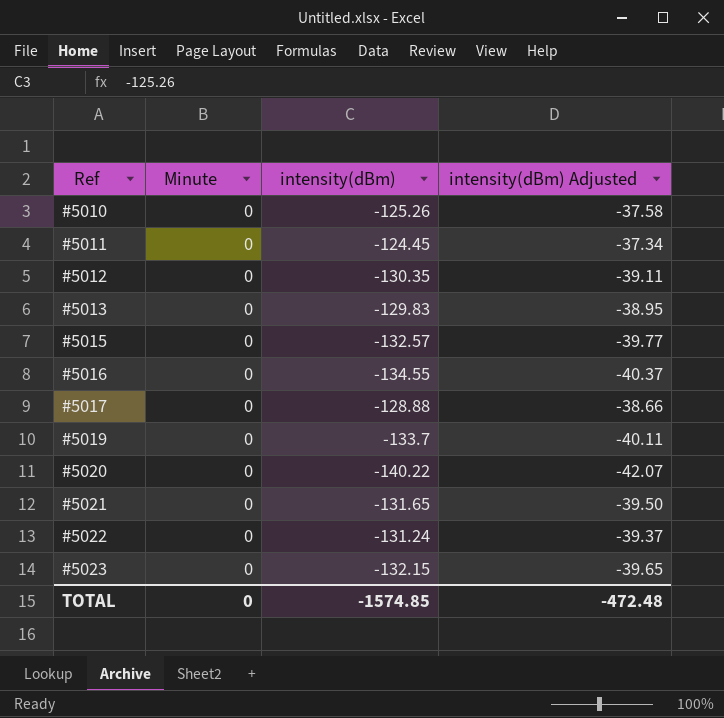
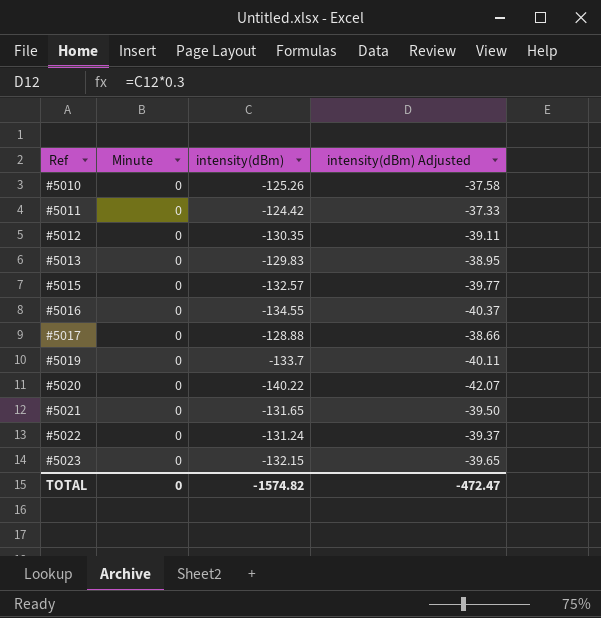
#5011 | intensity(dBm): -124.45 -> -124.42
#5011 | intensity(dBm) Adjusted: -37.34 -> -37.33
TOTAL | intensity(dBm): -1574.85 -> -1574.82
TOTAL | intensity(dBm) Adjusted: -472.48 -> -472.47

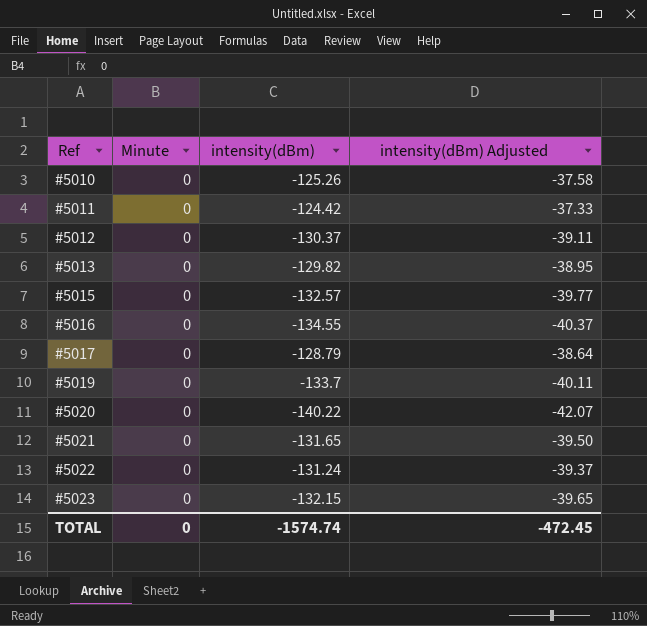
#5012 | intensity(dBm): -130.35 -> -130.37
#5013 | intensity(dBm): -129.83 -> -129.82
#5017 | intensity(dBm): -128.88 -> -128.79
#5017 | intensity(dBm) Adjusted: -38.66 -> -38.64
TOTAL | intensity(dBm): -1574.82 -> -1574.74
TOTAL | intensity(dBm) Adjusted: -472.47 -> -472.45

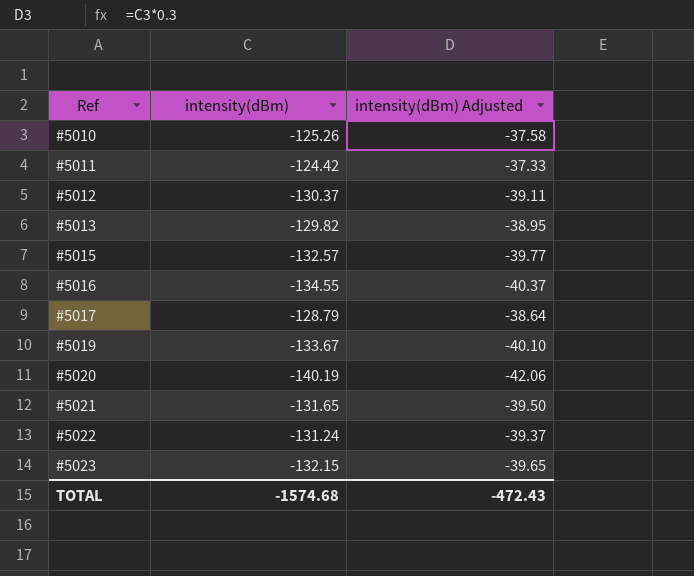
column Minute | position: 2 -> none
#5019 | intensity(dBm): -133.7 -> -133.67
#5019 | intensity(dBm) Adjusted: -40.11 -> -40.10
#5020 | intensity(dBm): -140.22 -> -140.19
#5020 | intensity(dBm) Adjusted: -42.07 -> -42.06
TOTAL | intensity(dBm): -1574.74 -> -1574.68
TOTAL | intensity(dBm) Adjusted: -472.45 -> -472.43

